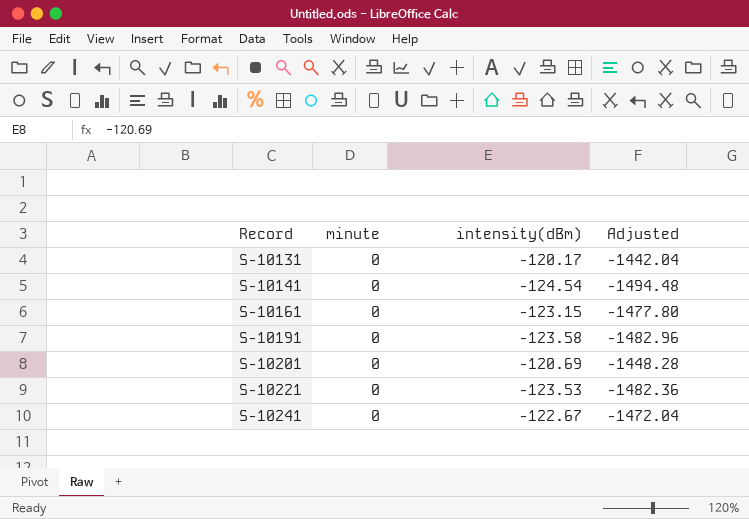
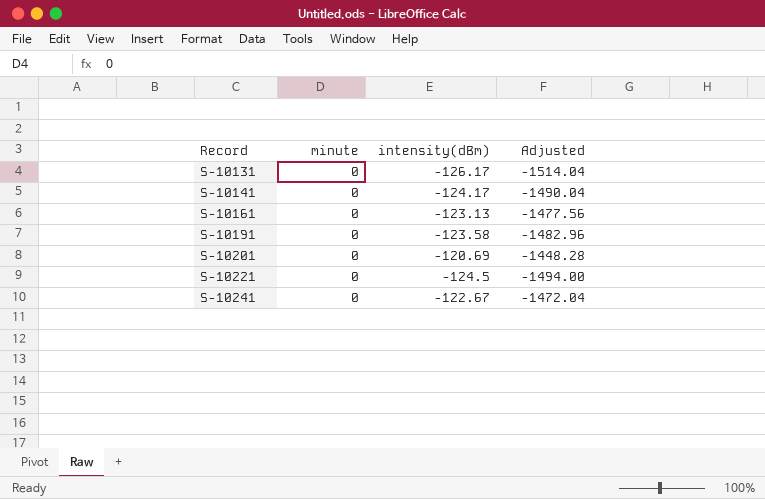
S-10131 | intensity(dBm): -120.17 -> -126.17
S-10131 | Adjusted: -1442.04 -> -1514.04
S-10141 | intensity(dBm): -124.54 -> -124.17
S-10141 | Adjusted: -1494.48 -> -1490.04
S-10161 | intensity(dBm): -123.15 -> -123.13
S-10161 | Adjusted: -1477.80 -> -1477.56
S-10221 | intensity(dBm): -123.53 -> -124.5
S-10221 | Adjusted: -1482.36 -> -1494.00

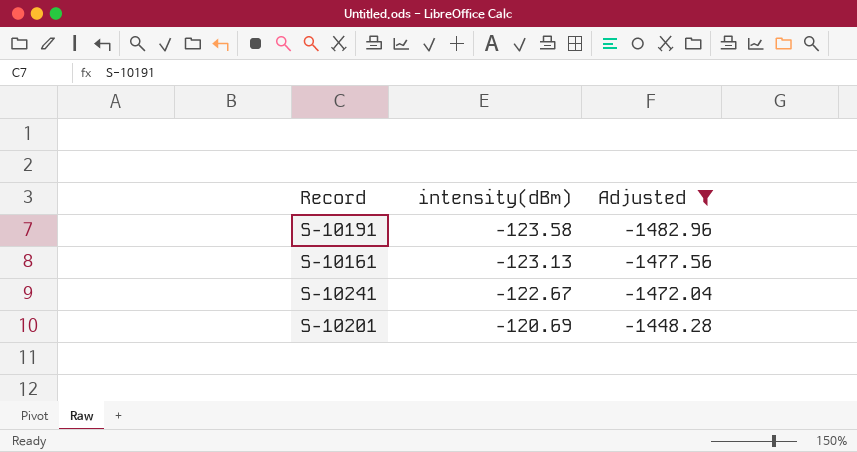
filter: none -> Adjusted >= -1482.96
row order: Record ascending -> intensity(dBm) ascending
column minute | position: 2 -> none

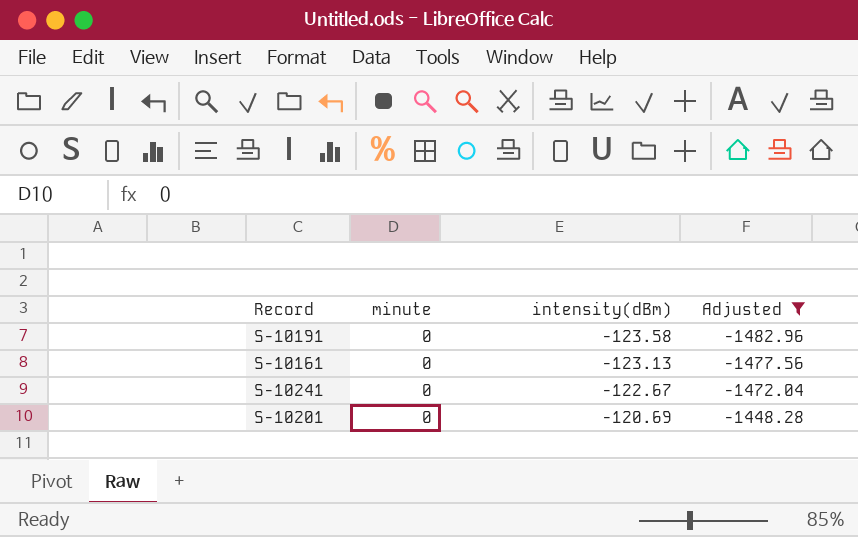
column minute | position: none -> 2

